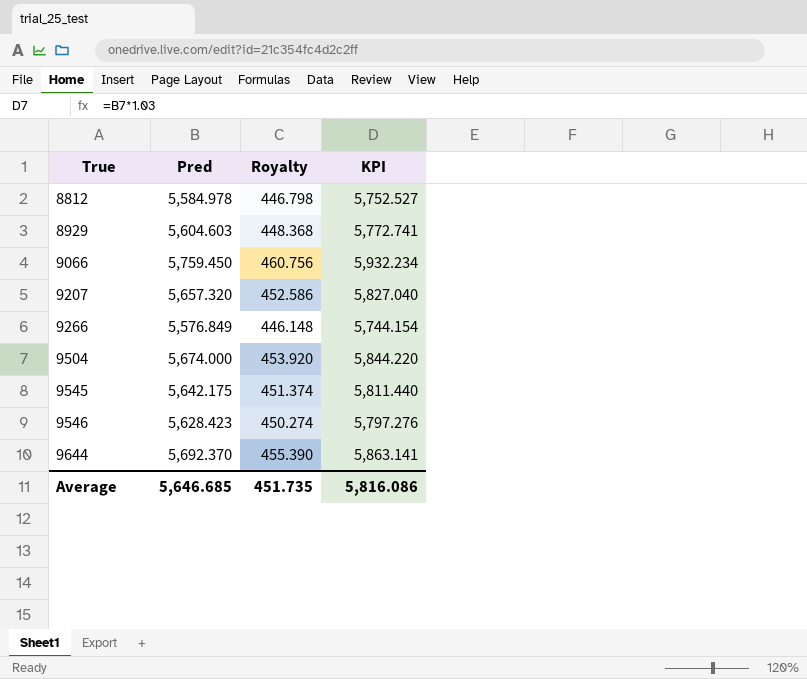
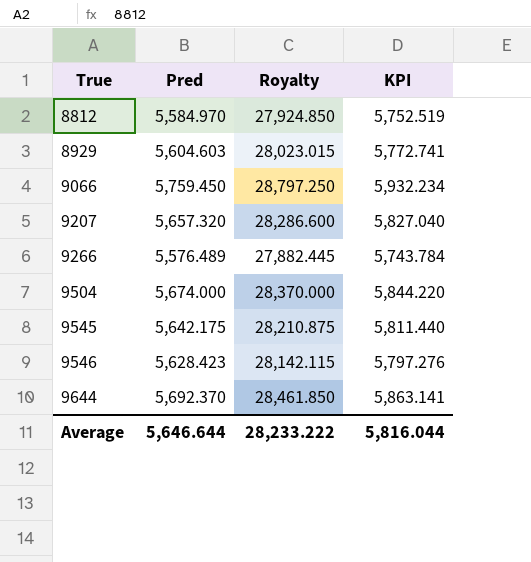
column Royalty | formula: [Pred] * 0.08 -> [Pred] * 5
8812 | Pred: 5,584.978 -> 5,584.970
8812 | KPI: 5,752.527 -> 5,752.519
9266 | Pred: 5,576.849 -> 5,576.489
9266 | KPI: 5,744.154 -> 5,743.784
Average | Pred: 5,646.685 -> 5,646.644
Average | Royalty: 451.735 -> 28,233.222
Average | KPI: 5,816.086 -> 5,816.044

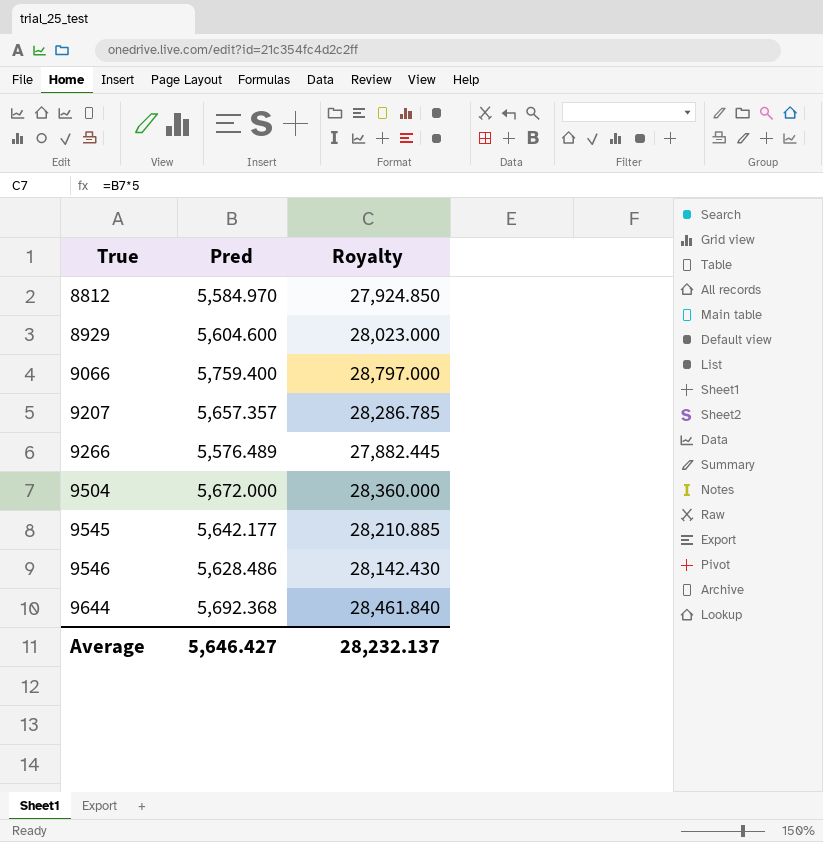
column KPI | formula: [Pred] * 1.03 -> none
8929 | Pred: 5,604.603 -> 5,604.600
8929 | Royalty: 28,023.015 -> 28,023.000
9066 | Pred: 5,759.450 -> 5,759.400
9066 | Royalty: 28,797.250 -> 28,797.000
9207 | Pred: 5,657.320 -> 5,657.357
9207 | Royalty: 28,286.600 -> 28,286.785
9504 | Pred: 5,674.000 -> 5,672.000
9504 | Royalty: 28,370.000 -> 28,360.000
9545 | Pred: 5,642.175 -> 5,642.177
9545 | Royalty: 28,210.875 -> 28,210.885
9546 | Pred: 5,628.423 -> 5,628.486
9546 | Royalty: 28,142.115 -> 28,142.430
9644 | Pred: 5,692.370 -> 5,692.368
9644 | Royalty: 28,461.850 -> 28,461.840
Average | Pred: 5,646.644 -> 5,646.427
Average | Royalty: 28,233.222 -> 28,232.137

